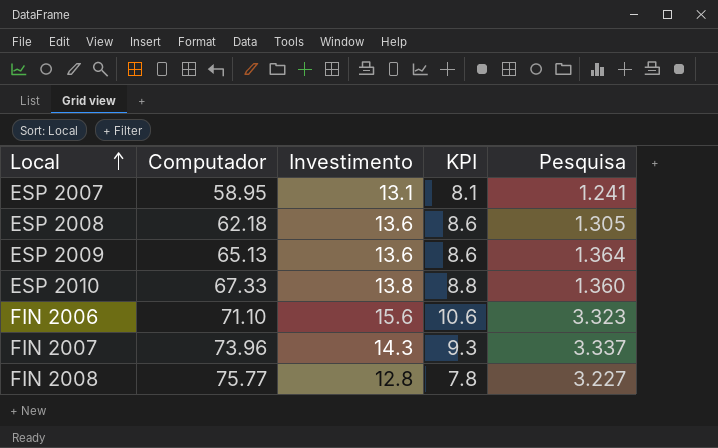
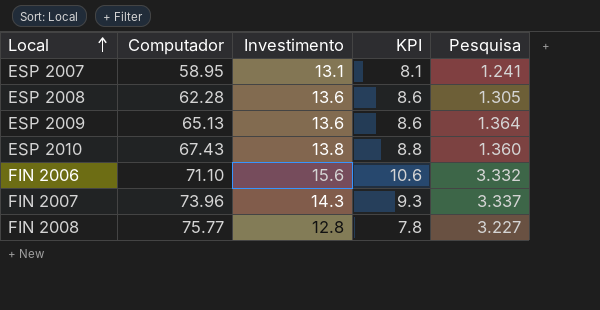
ESP 2008 | Computador: 62.18 -> 62.28
ESP 2010 | Computador: 67.33 -> 67.43
FIN 2006 | Pesquisa: 3.323 -> 3.332

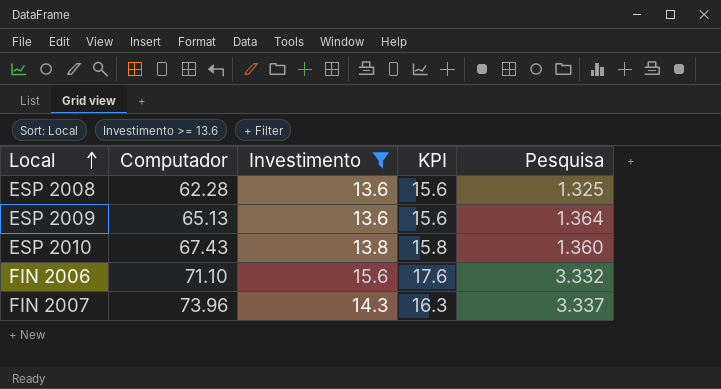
filter: none -> Investimento >= 13.6
column KPI | formula: [Investimento] - 5 -> [Investimento] + 2
ESP 2008 | Pesquisa: 1.305 -> 1.325

